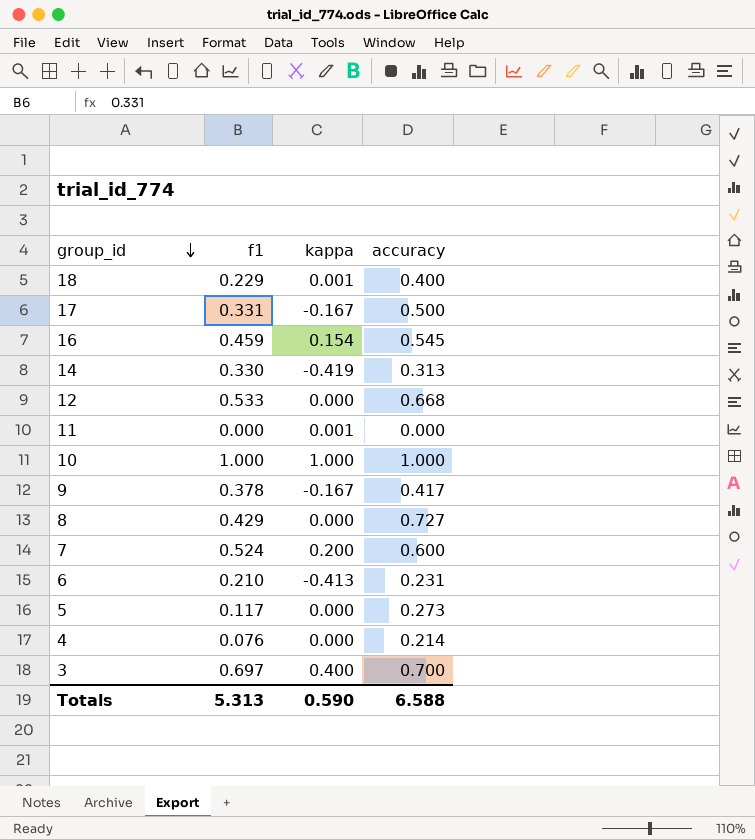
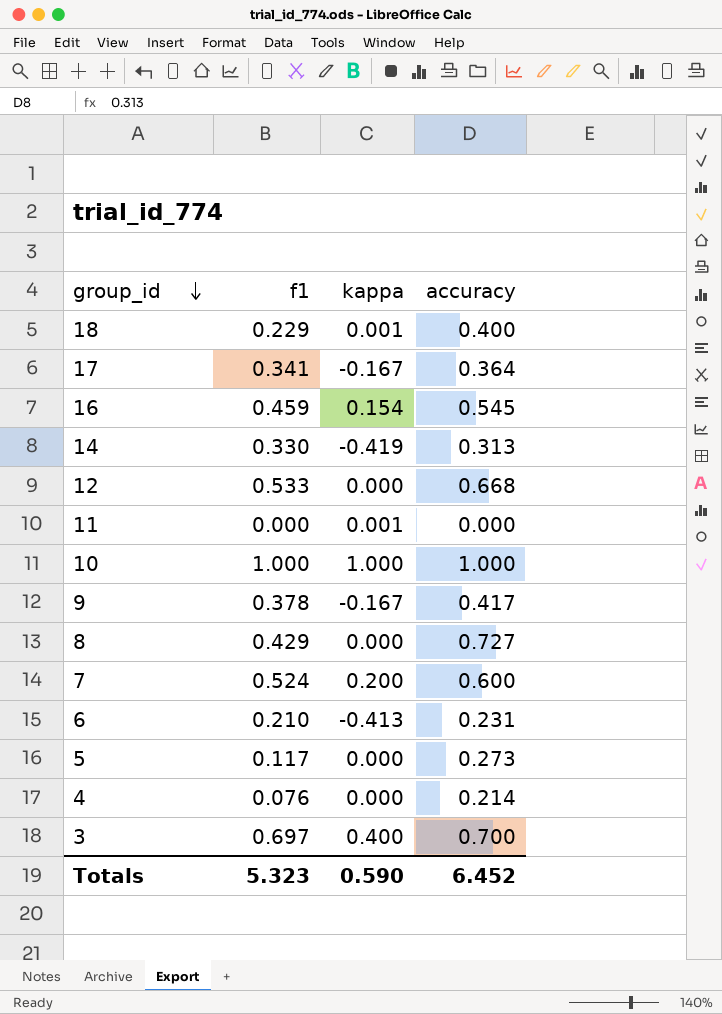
17 | f1: 0.331 -> 0.341
17 | accuracy: 0.500 -> 0.364
Totals | f1: 5.313 -> 5.323
Totals | accuracy: 6.588 -> 6.452

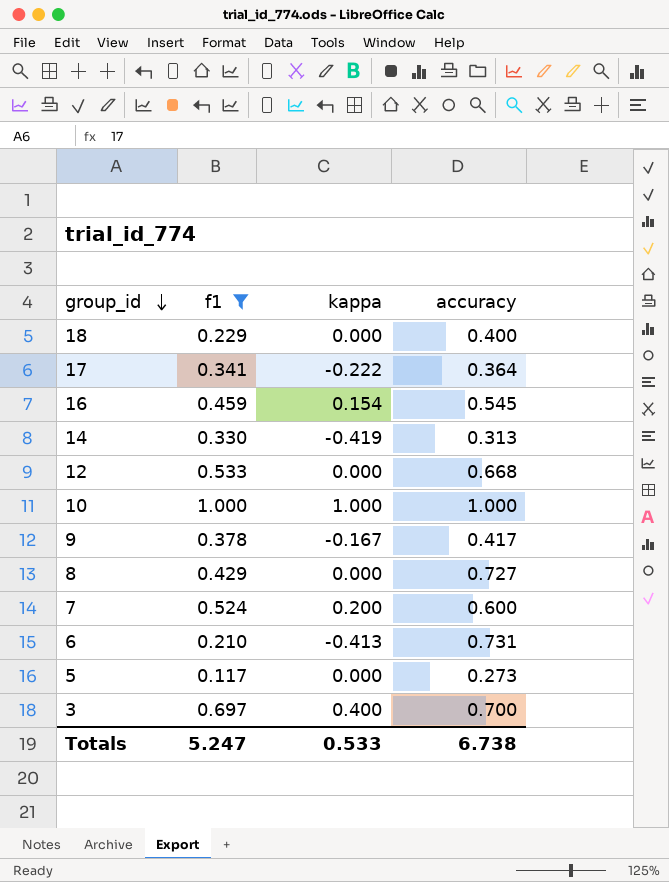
filter: none -> f1 >= 0.117
18 | kappa: 0.001 -> 0.000
17 | kappa: -0.167 -> -0.222
6 | accuracy: 0.231 -> 0.731
Totals | f1: 5.323 -> 5.247
Totals | kappa: 0.590 -> 0.533
Totals | accuracy: 6.452 -> 6.738

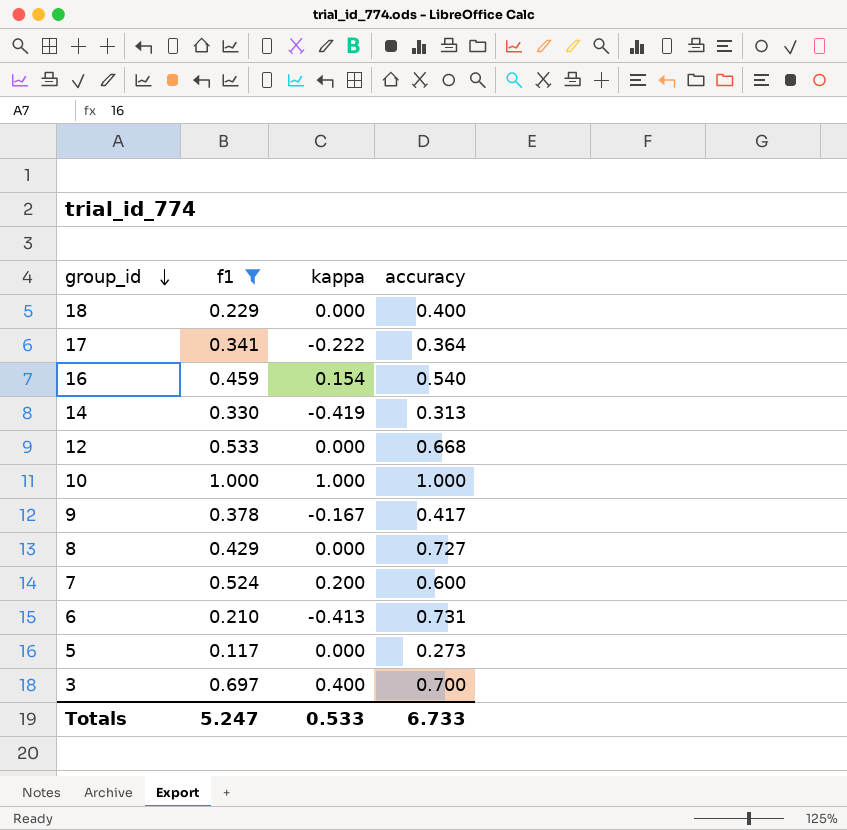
16 | accuracy: 0.545 -> 0.540
Totals | accuracy: 6.738 -> 6.733

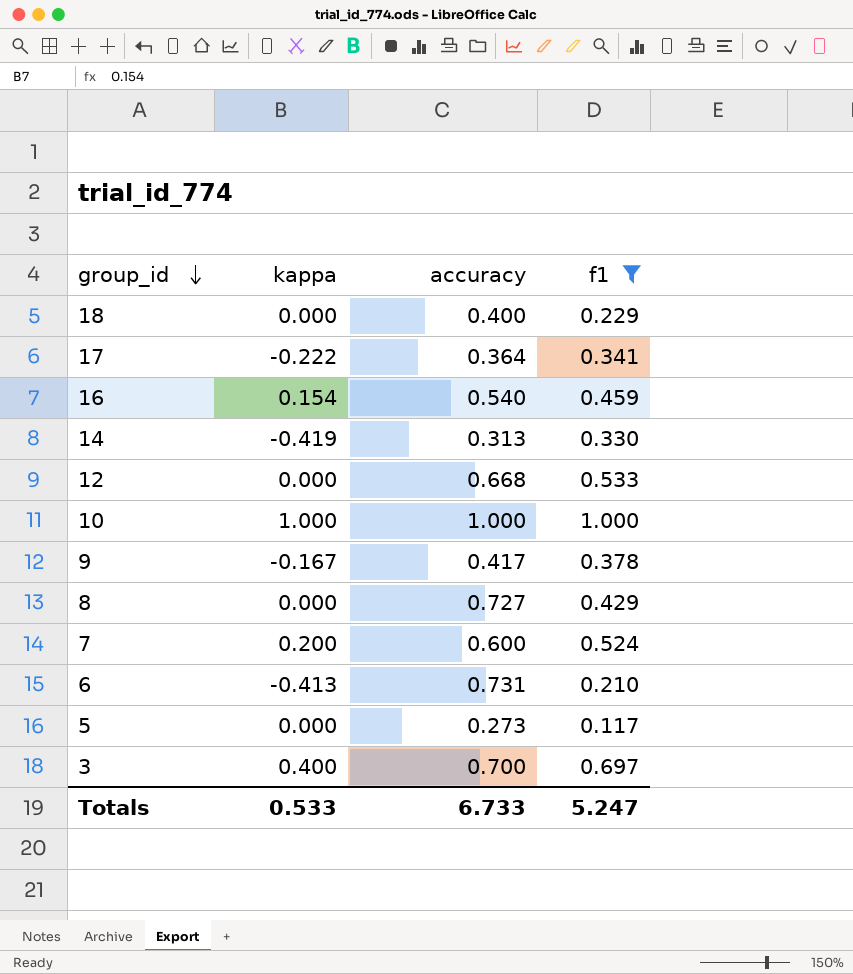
column f1 | position: 2 -> 4

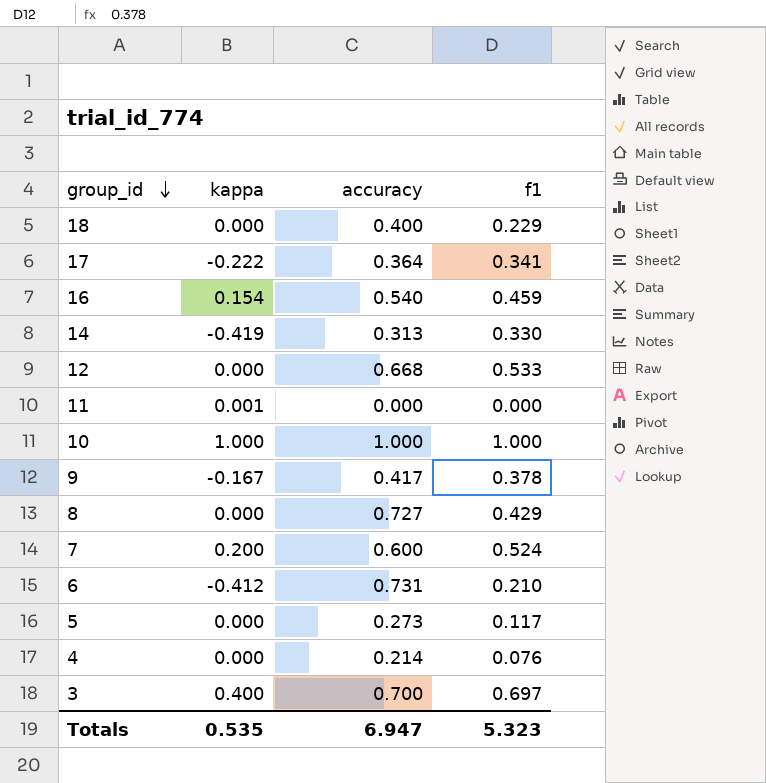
filter: f1 >= 0.117 -> none
6 | kappa: -0.413 -> -0.412
Totals | kappa: 0.533 -> 0.535
Totals | accuracy: 6.733 -> 6.947
Totals | f1: 5.247 -> 5.323

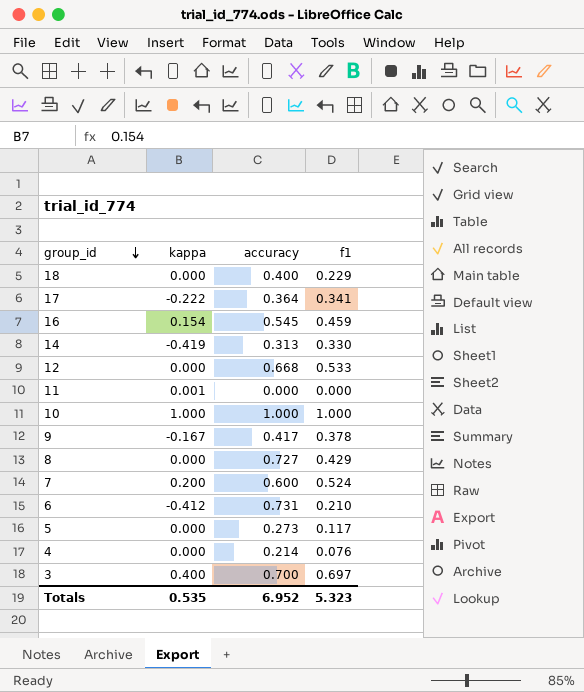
16 | accuracy: 0.540 -> 0.545
Totals | accuracy: 6.947 -> 6.952

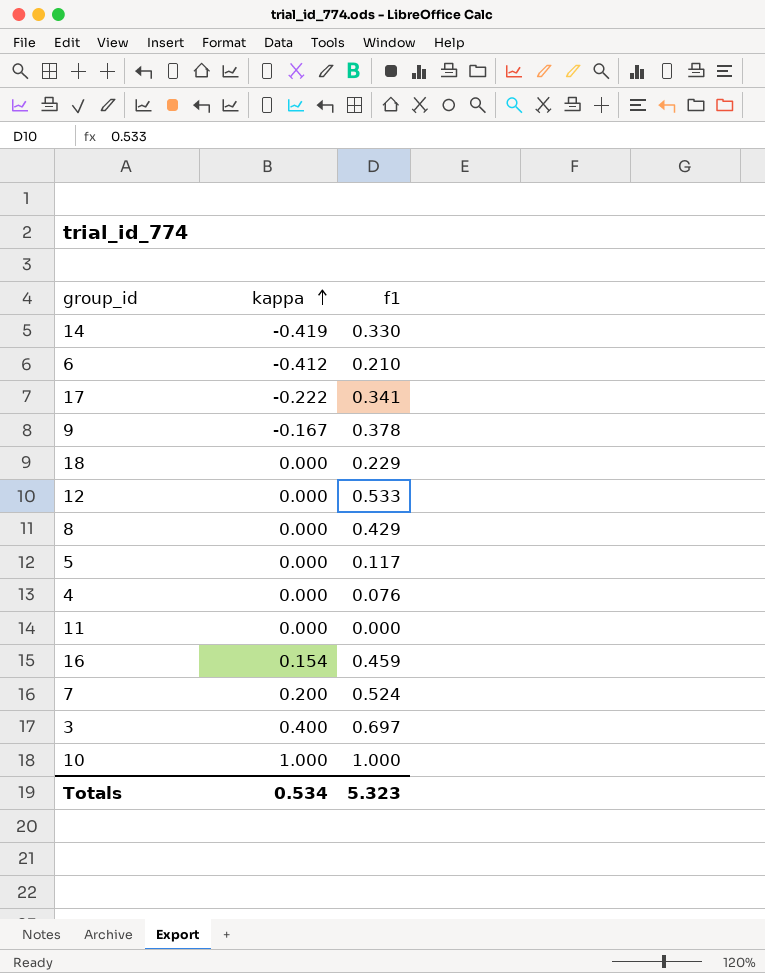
row order: group_id descending -> kappa ascending
column accuracy | position: 3 -> none
11 | kappa: 0.001 -> 0.000
Totals | kappa: 0.535 -> 0.534

